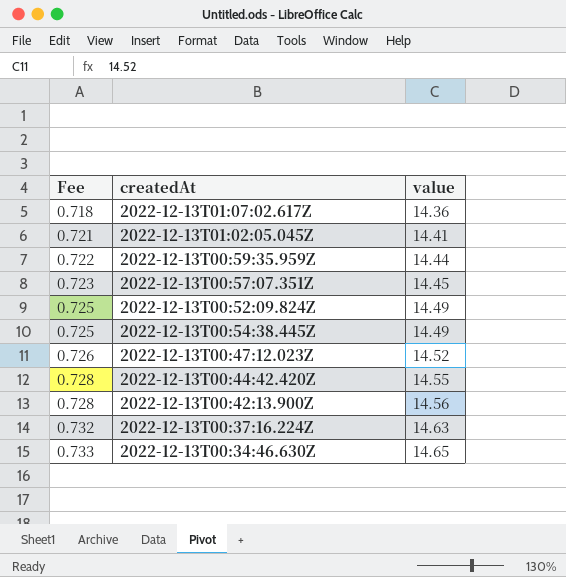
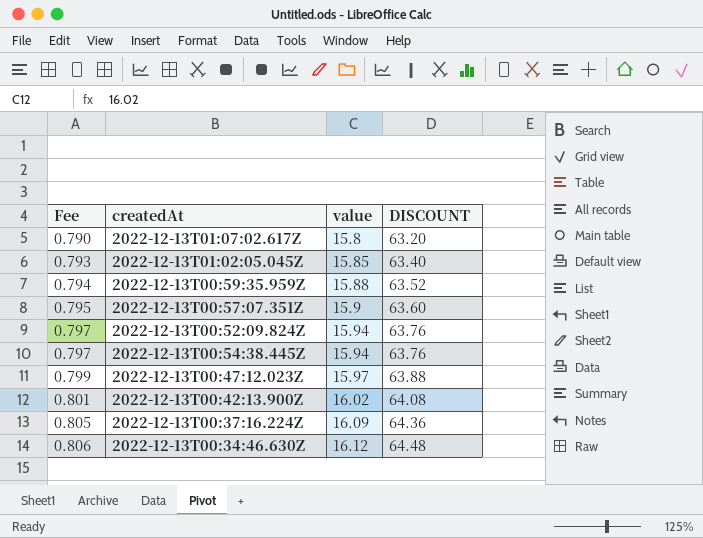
column DISCOUNT | formula: none -> [value] * 4
row 2022-12-13T00:44:42.420Z: 0.728 | 14.55 -> none
2022-12-13T01:07:02.617Z | Fee: 0.718 -> 0.790
2022-12-13T01:07:02.617Z | value: 14.36 -> 15.8
2022-12-13T01:02:05.045Z | Fee: 0.721 -> 0.793
2022-12-13T01:02:05.045Z | value: 14.41 -> 15.85
2022-12-13T00:59:35.959Z | Fee: 0.722 -> 0.794
2022-12-13T00:59:35.959Z | value: 14.44 -> 15.88
2022-12-13T00:57:07.351Z | Fee: 0.723 -> 0.795
2022-12-13T00:57:07.351Z | value: 14.45 -> 15.9
2022-12-13T00:52:09.824Z | Fee: 0.725 -> 0.797
2022-12-13T00:52:09.824Z | value: 14.49 -> 15.94
2022-12-13T00:54:38.445Z | Fee: 0.725 -> 0.797
2022-12-13T00:54:38.445Z | value: 14.49 -> 15.94
2022-12-13T00:47:12.023Z | Fee: 0.726 -> 0.799
2022-12-13T00:47:12.023Z | value: 14.52 -> 15.97
2022-12-13T00:42:13.900Z | Fee: 0.728 -> 0.801
2022-12-13T00:42:13.900Z | value: 14.56 -> 16.02
2022-12-13T00:37:16.224Z | Fee: 0.732 -> 0.805
2022-12-13T00:37:16.224Z | value: 14.63 -> 16.09
2022-12-13T00:34:46.630Z | Fee: 0.733 -> 0.806
2022-12-13T00:34:46.630Z | value: 14.65 -> 16.12

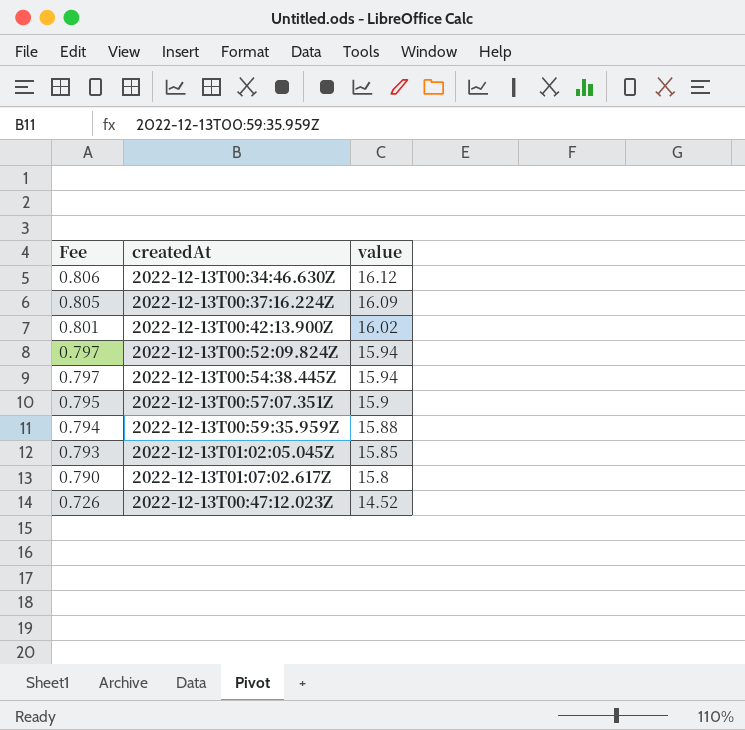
row order: Fee ascending -> Fee descending
column DISCOUNT | formula: [value] * 4 -> none
2022-12-13T00:47:12.023Z | Fee: 0.799 -> 0.726
2022-12-13T00:47:12.023Z | value: 15.97 -> 14.52

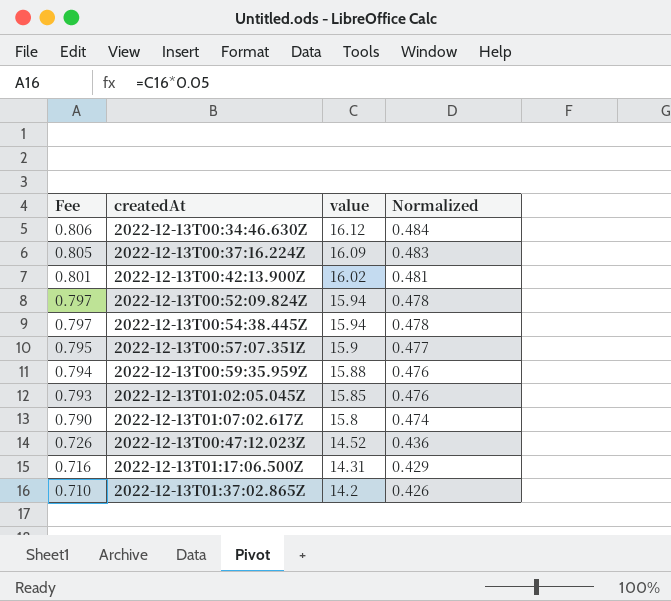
column Normalized | formula: none -> [value] * 0.03
row 2022-12-13T01:17:06.500Z: none -> 0.716 | 14.31 | 0.429
row 2022-12-13T01:37:02.865Z: none -> 0.710 | 14.2 | 0.426

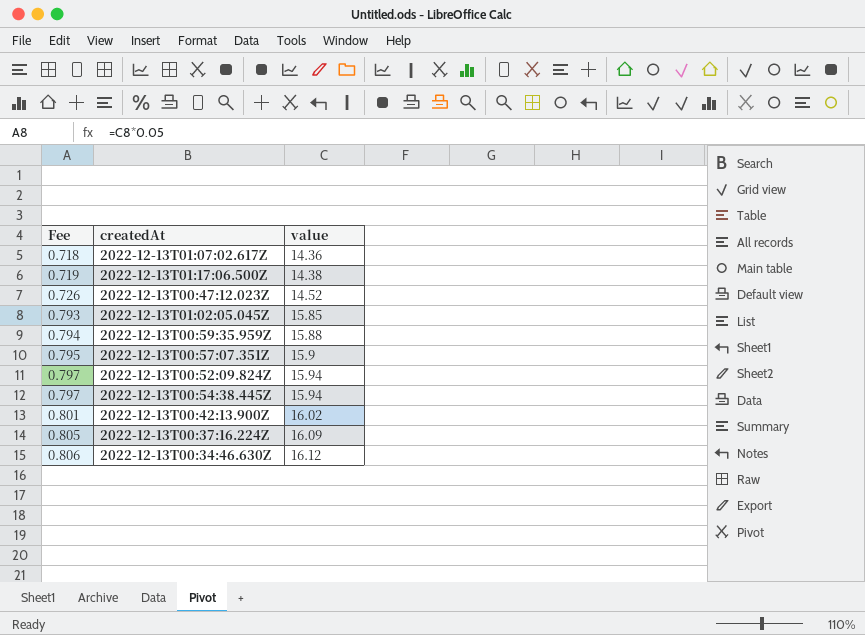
row order: Fee descending -> Fee ascending
column Normalized | formula: [value] * 0.03 -> none
row 2022-12-13T01:37:02.865Z: 0.710 | 14.2 | 0.426 -> none
2022-12-13T01:07:02.617Z | Fee: 0.790 -> 0.718
2022-12-13T01:07:02.617Z | value: 15.8 -> 14.36
2022-12-13T01:17:06.500Z | Fee: 0.716 -> 0.719
2022-12-13T01:17:06.500Z | value: 14.31 -> 14.38

